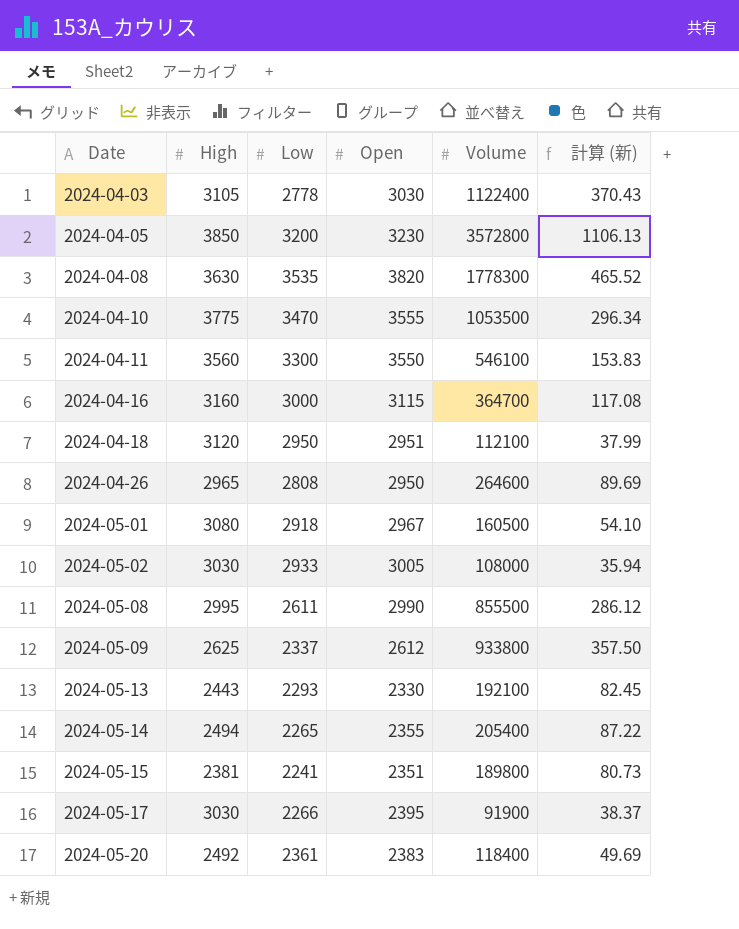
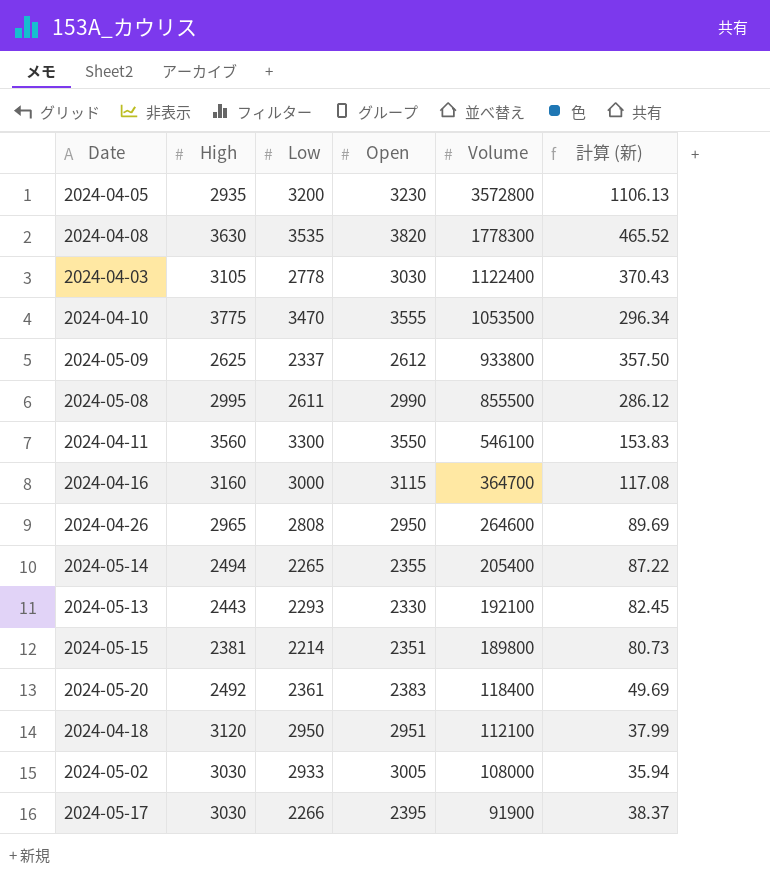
row order: Date ascending -> Volume descending
row 2024-05-01: 3080 | 2918 | 2967 | 160500 | 54.10 -> none
2024-04-05 | High: 3850 -> 2935
2024-05-15 | Low: 2241 -> 2214

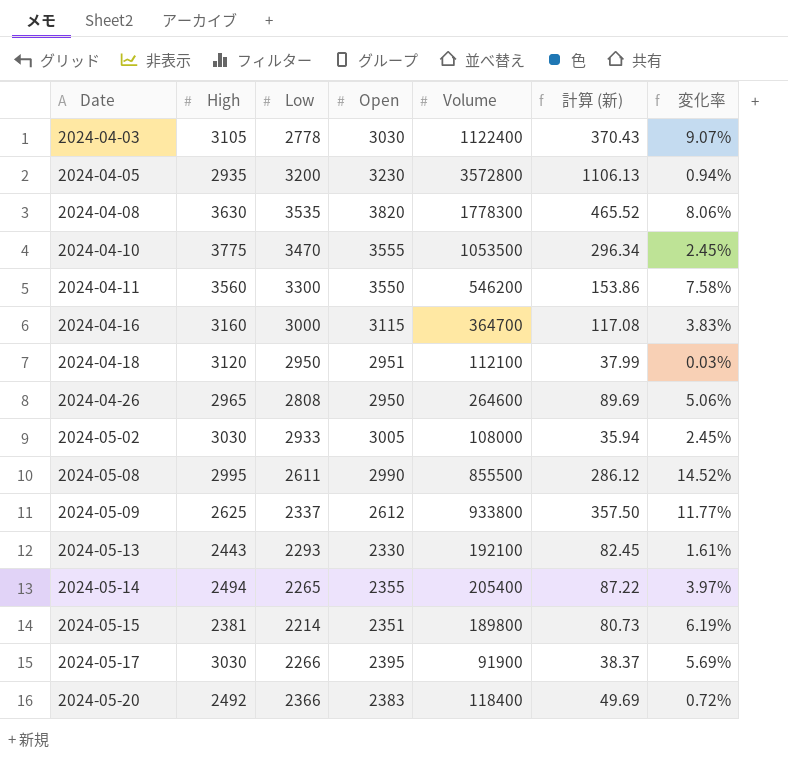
row order: Volume descending -> Date ascending
column 変化率 | formula: none -> ([Open] - [Low]) / [Low]
2024-04-11 | Volume: 546100 -> 546200
2024-04-11 | 計算 (新): 153.83 -> 153.86
2024-05-20 | Low: 2361 -> 2366

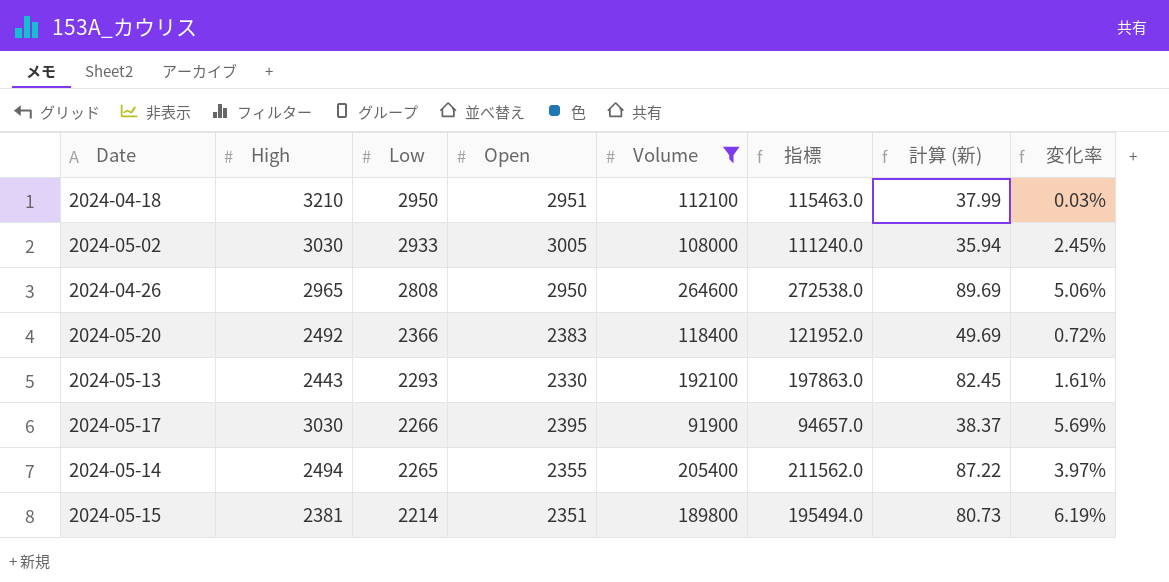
filter: none -> Volume <= 264600
row order: Date ascending -> Low descending
column 指標 | formula: none -> [Volume] * 1.03
2024-04-18 | High: 3120 -> 3210

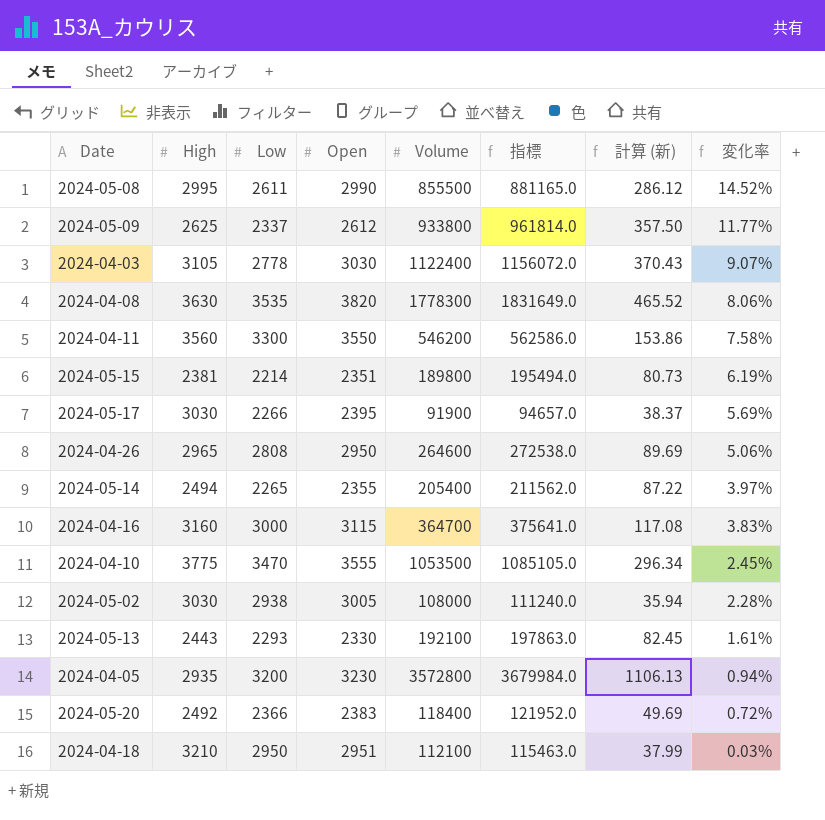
filter: Volume <= 264600 -> none
row order: Low descending -> 変化率 descending
2024-05-02 | Low: 2933 -> 2938
2024-05-02 | 変化率: 2.45% -> 2.28%

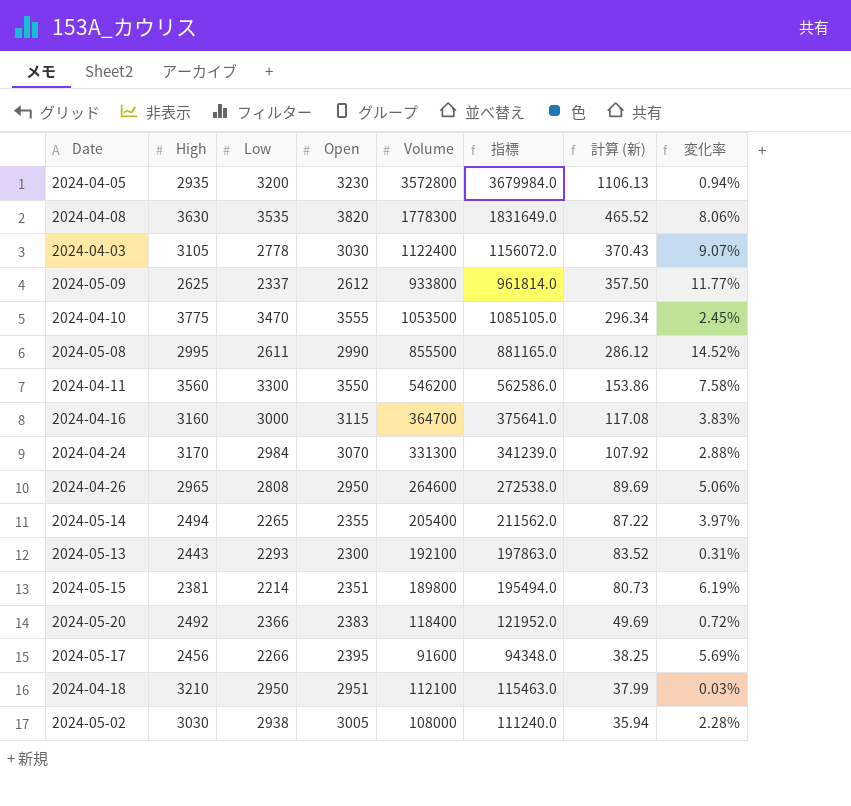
row order: 変化率 descending -> 計算 (新) descending
row 2024-04-24: none -> 3170 | 2984 | 3070 | 331300 | 341239.0 | 107.92 | 2.88%
2024-05-13 | Open: 2330 -> 2300
2024-05-13 | 計算 (新): 82.45 -> 83.52
2024-05-13 | 変化率: 1.61% -> 0.31%
2024-05-17 | High: 3030 -> 2456
2024-05-17 | Volume: 91900 -> 91600
2024-05-17 | 指標: 94657.0 -> 94348.0
2024-05-17 | 計算 (新): 38.37 -> 38.25

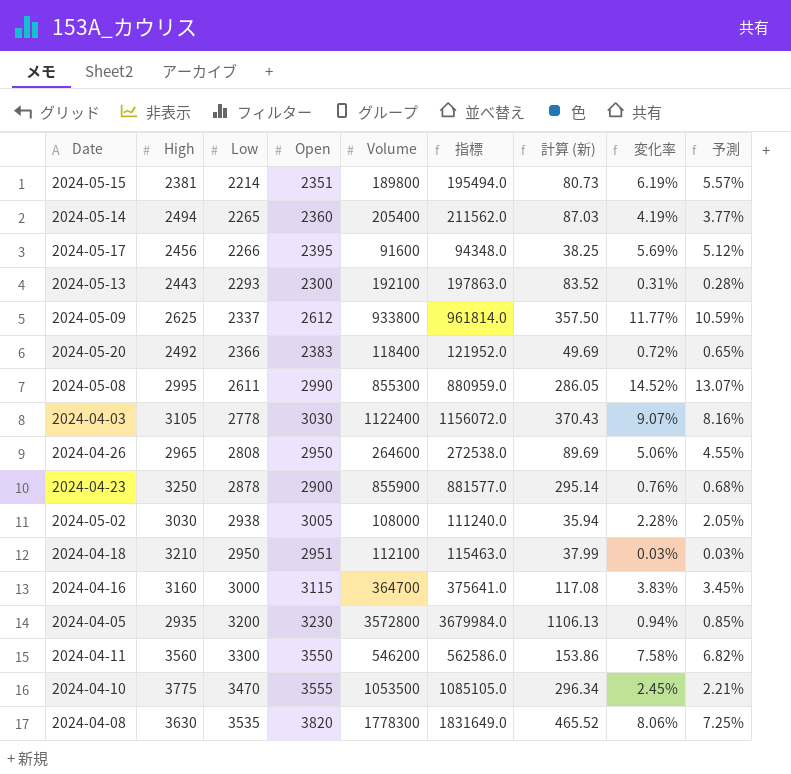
row order: 計算 (新) descending -> Low ascending
column 予測 | formula: none -> [変化率] * 0.9
row 2024-04-24: 3170 | 2984 | 3070 | 331300 | 341239.0 | 107.92 | 2.88% -> none
2024-05-14 | Open: 2355 -> 2360
2024-05-14 | 計算 (新): 87.22 -> 87.03
2024-05-14 | 変化率: 3.97% -> 4.19%
2024-05-08 | Volume: 855500 -> 855300
2024-05-08 | 指標: 881165.0 -> 880959.0
2024-05-08 | 計算 (新): 286.12 -> 286.05
row 2024-04-23: none -> 3250 | 2878 | 2900 | 855900 | 881577.0 | 295.14 | 0.76% | 0.68%

